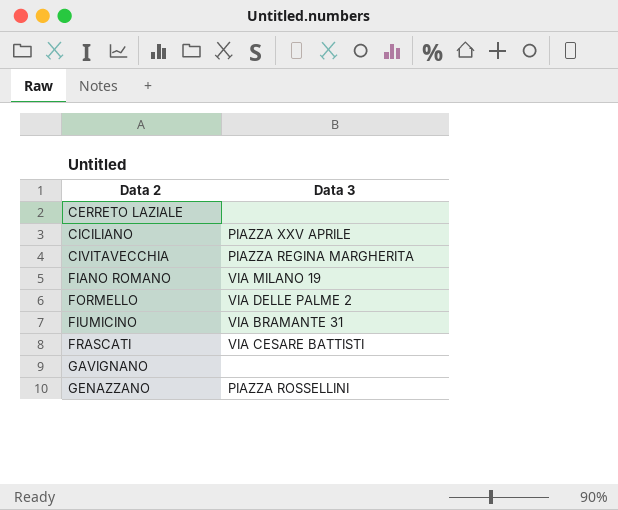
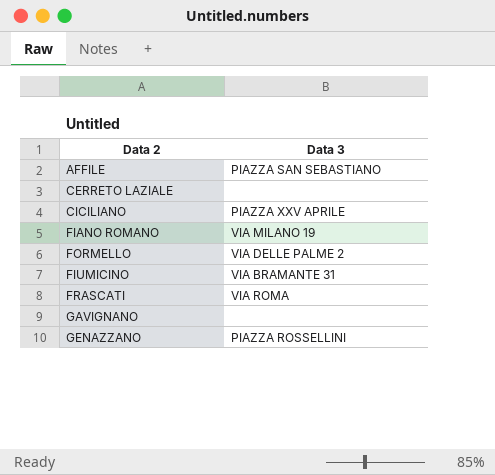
row CIVITAVECCHIA: PIAZZA REGINA MARGHERITA -> none
row AFFILE: none -> PIAZZA SAN SEBASTIANO
FRASCATI | Data 3: VIA CESARE BATTISTI -> VIA ROMA

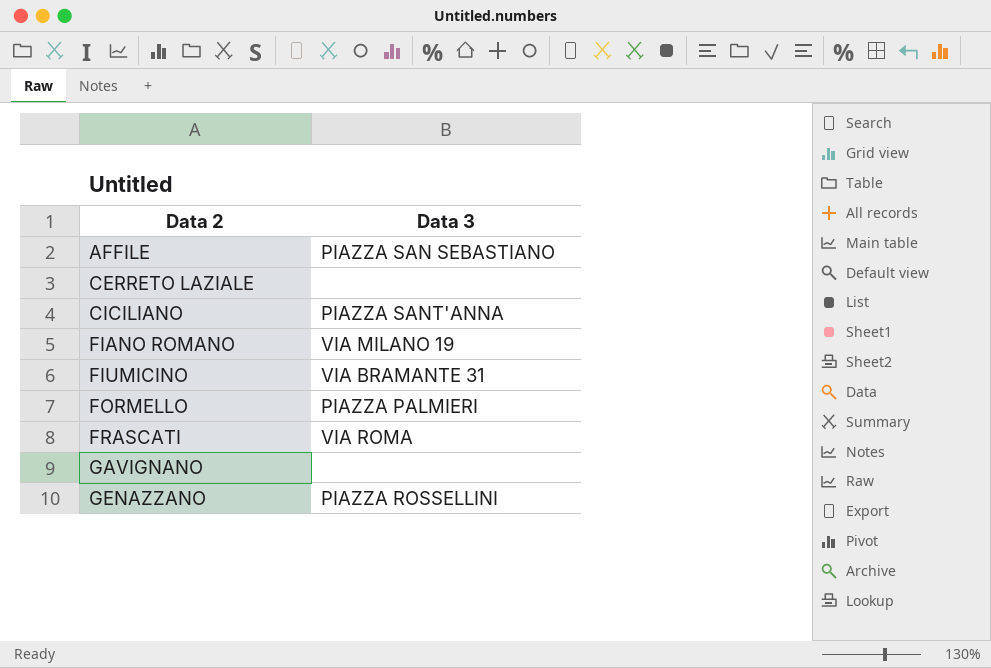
row order: none -> Data 2 ascending
CICILIANO | Data 3: PIAZZA XXV APRILE -> PIAZZA SANT'ANNA
FORMELLO | Data 3: VIA DELLE PALME 2 -> PIAZZA PALMIERI

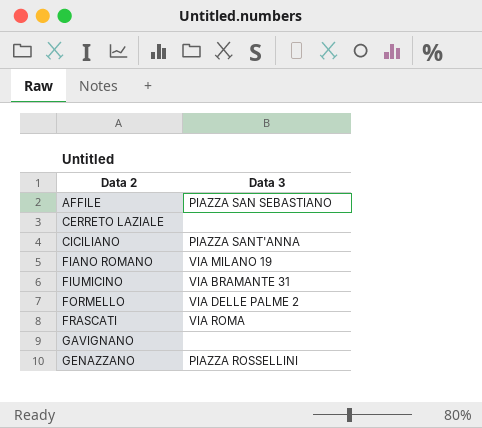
FORMELLO | Data 3: PIAZZA PALMIERI -> VIA DELLE PALME 2

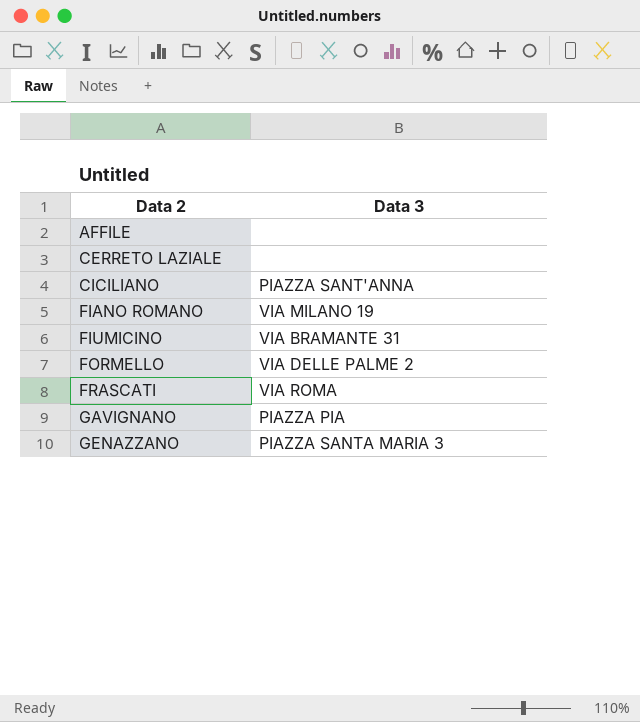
AFFILE | Data 3: PIAZZA SAN SEBASTIANO -> none
GAVIGNANO | Data 3: none -> PIAZZA PIA
GENAZZANO | Data 3: PIAZZA ROSSELLINI -> PIAZZA SANTA MARIA 3

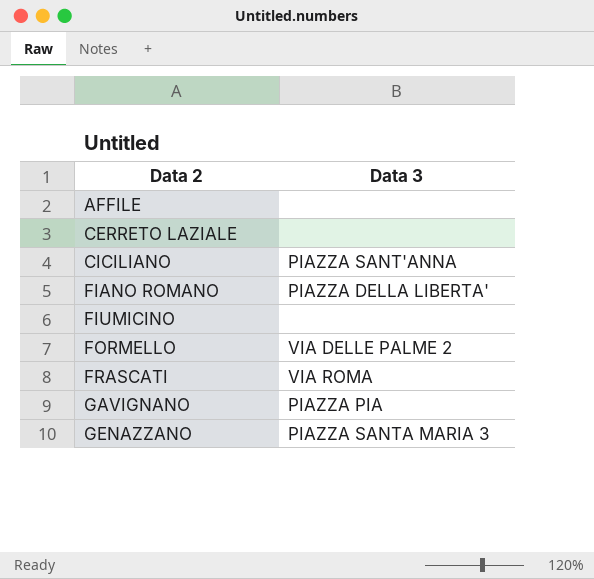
FIANO ROMANO | Data 3: VIA MILANO 19 -> PIAZZA DELLA LIBERTA'
FIUMICINO | Data 3: VIA BRAMANTE 31 -> none

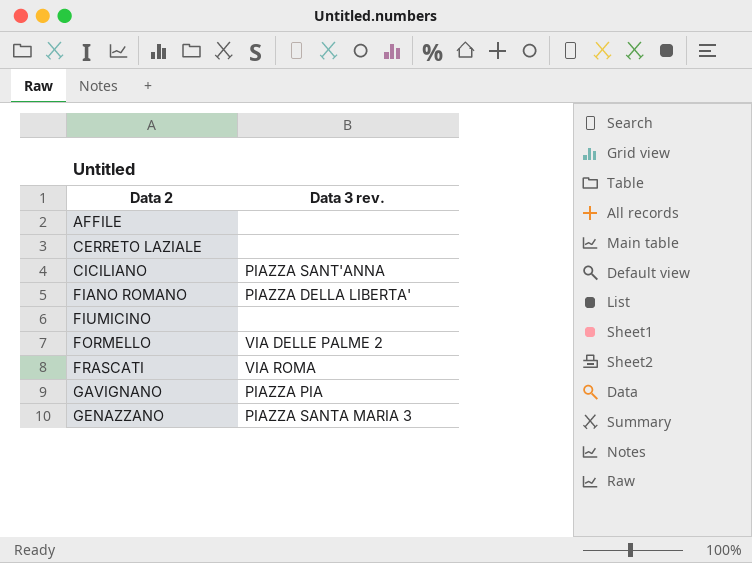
column name: Data 3 -> Data 3 rev.

